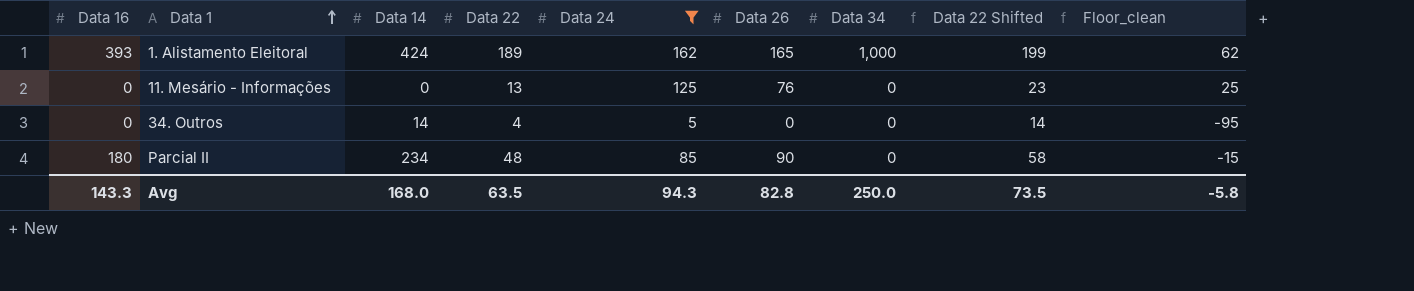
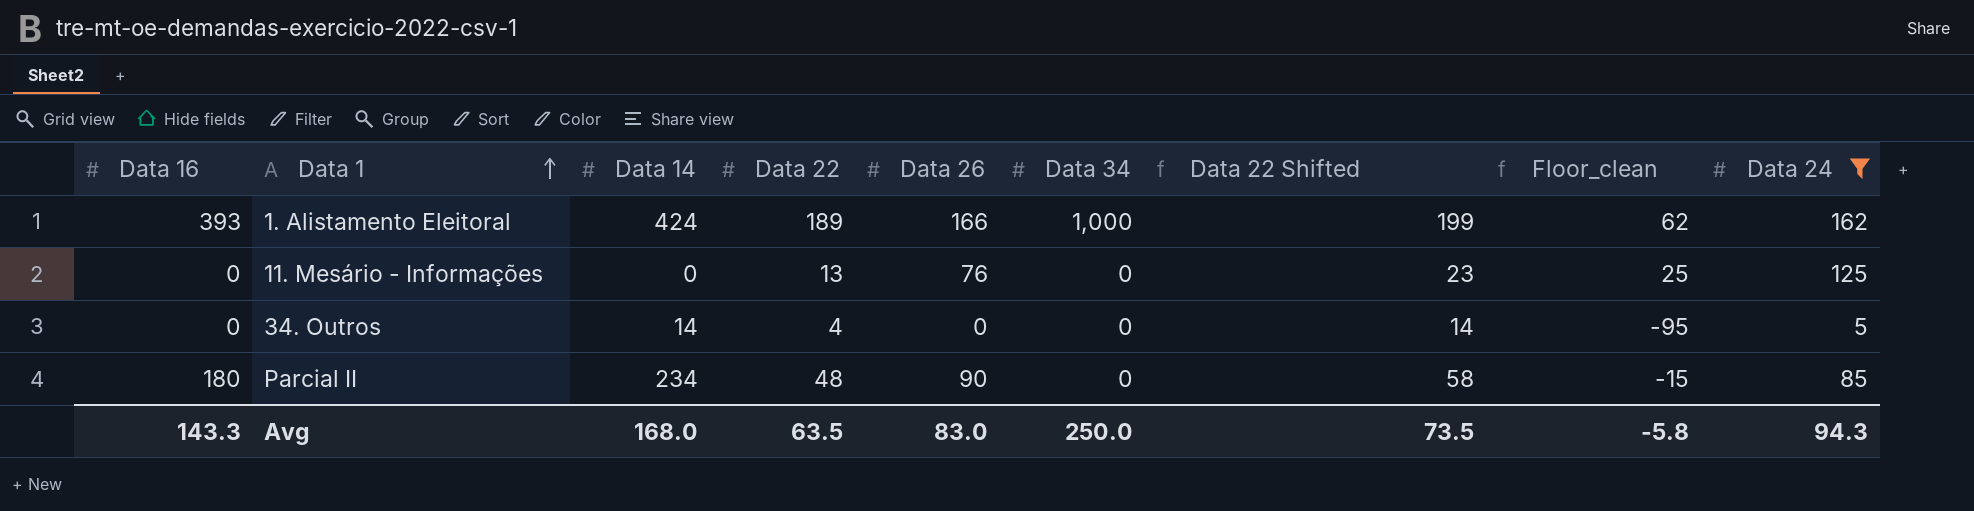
column Data 24 | position: 5 -> 9
1. Alistamento Eleitoral | Data 26: 165 -> 166
Avg | Data 26: 82.8 -> 83.0

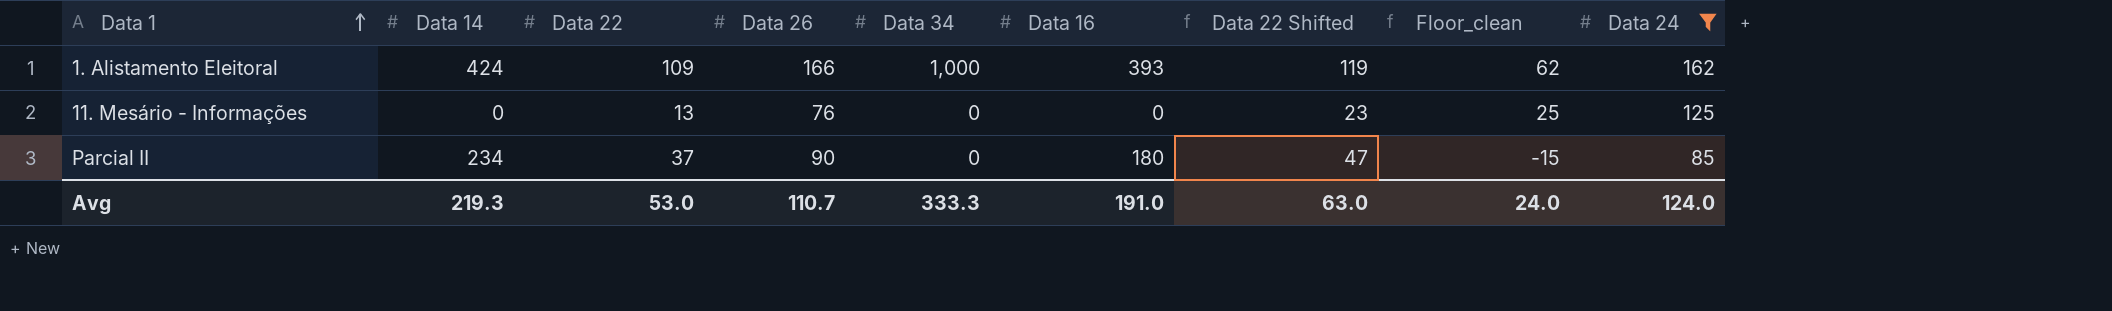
column Data 16 | position: 1 -> 6
row 34. Outros: 0 | 14 | 4 | 0 | 0 | 14 | -95 | 5 -> none
1. Alistamento Eleitoral | Data 22: 189 -> 109
1. Alistamento Eleitoral | Data 22 Shifted: 199 -> 119
Parcial II | Data 22: 48 -> 37
Parcial II | Data 22 Shifted: 58 -> 47
Avg | Data 14: 168.0 -> 219.3
Avg | Data 22: 63.5 -> 53.0
Avg | Data 26: 83.0 -> 110.7
Avg | Data 34: 250.0 -> 333.3
Avg | Data 16: 143.3 -> 191.0
Avg | Data 22 Shifted: 73.5 -> 63.0
Avg | Floor_clean: -5.8 -> 24.0
Avg | Data 24: 94.3 -> 124.0

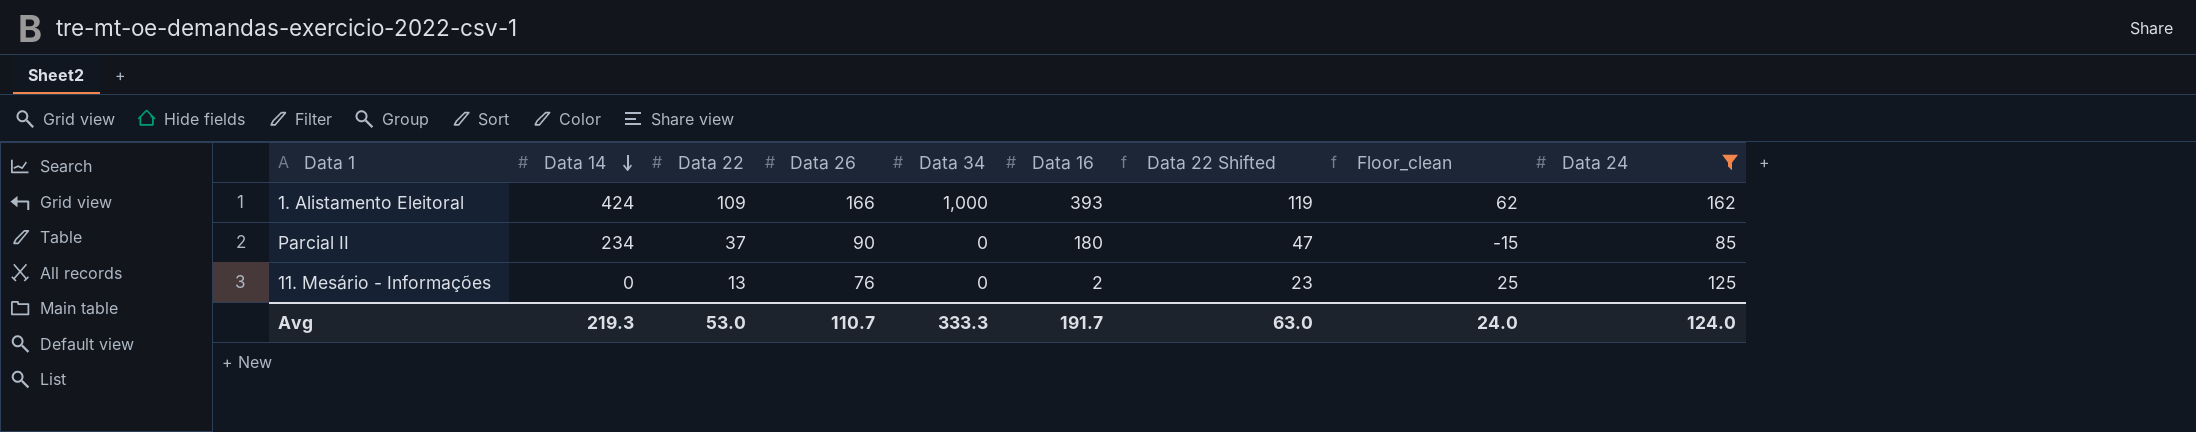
row order: Data 1 ascending -> Data 14 descending
11. Mesário - Informações | Data 16: 0 -> 2
Avg | Data 16: 191.0 -> 191.7

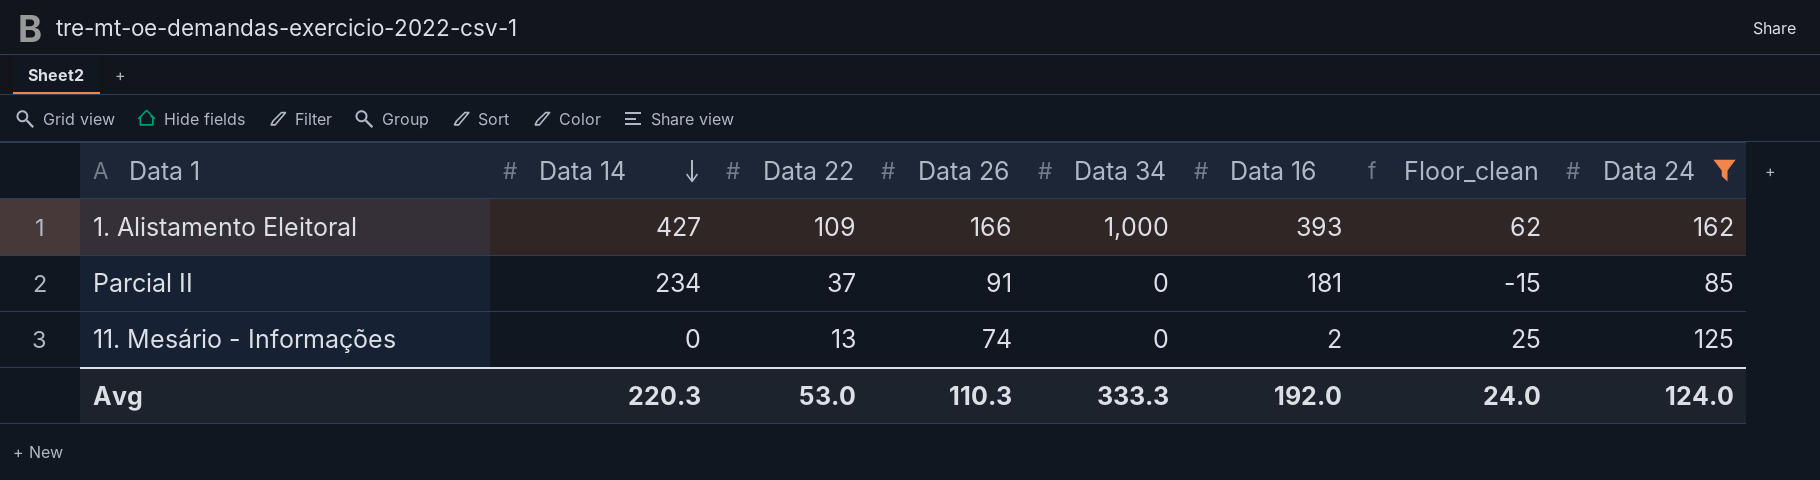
column Data 22 Shifted | formula: [Data 22] + 10 -> none
1. Alistamento Eleitoral | Data 14: 424 -> 427
Parcial II | Data 26: 90 -> 91
Parcial II | Data 16: 180 -> 181
11. Mesário - Informações | Data 26: 76 -> 74
Avg | Data 14: 219.3 -> 220.3
Avg | Data 26: 110.7 -> 110.3
Avg | Data 16: 191.7 -> 192.0

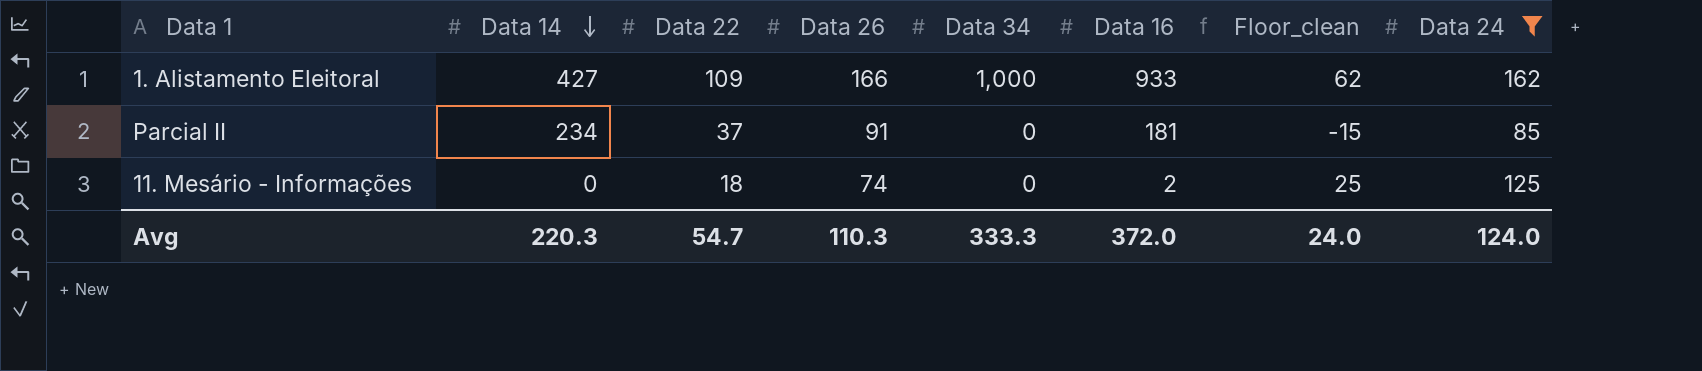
1. Alistamento Eleitoral | Data 16: 393 -> 933
11. Mesário - Informações | Data 22: 13 -> 18
Avg | Data 22: 53.0 -> 54.7
Avg | Data 16: 192.0 -> 372.0

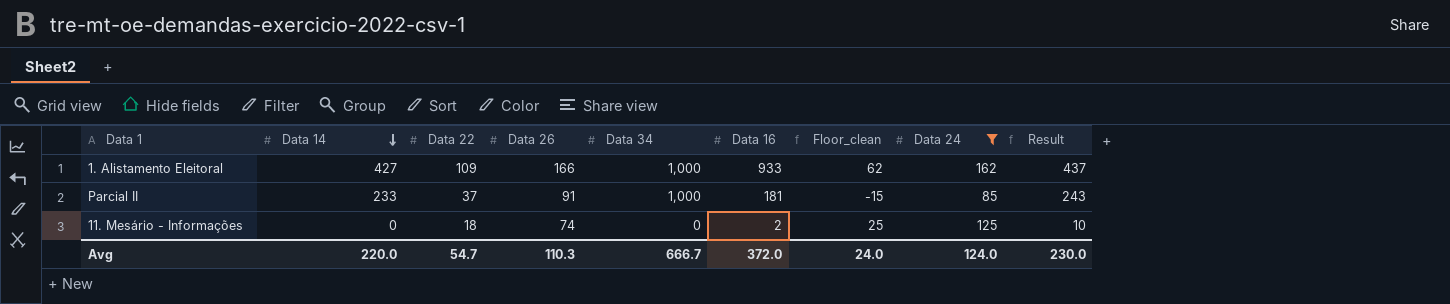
column Result | formula: none -> [Data 14] + 10
Parcial II | Data 14: 234 -> 233
Parcial II | Data 34: 0 -> 1,000
Avg | Data 14: 220.3 -> 220.0
Avg | Data 34: 333.3 -> 666.7

